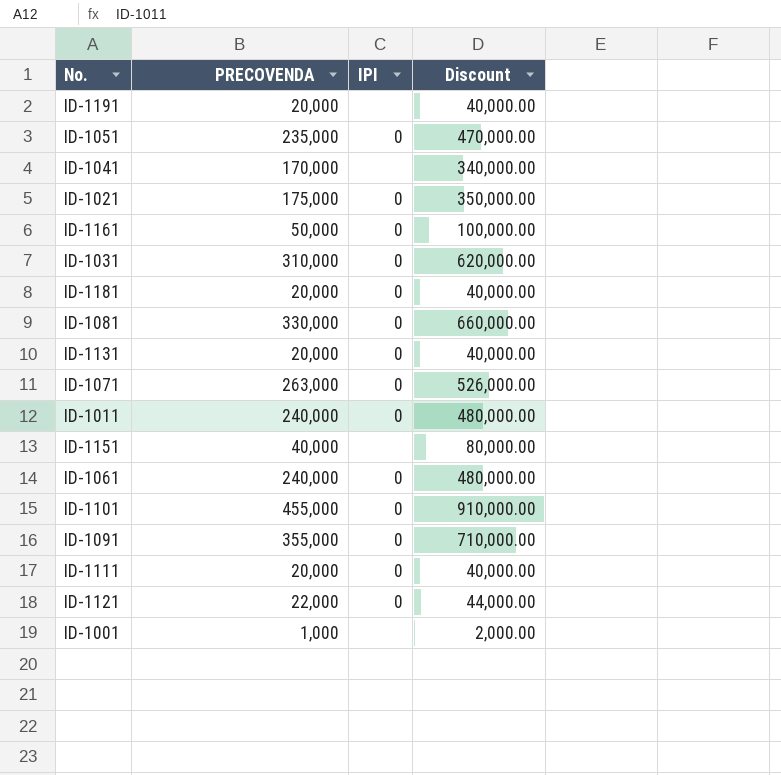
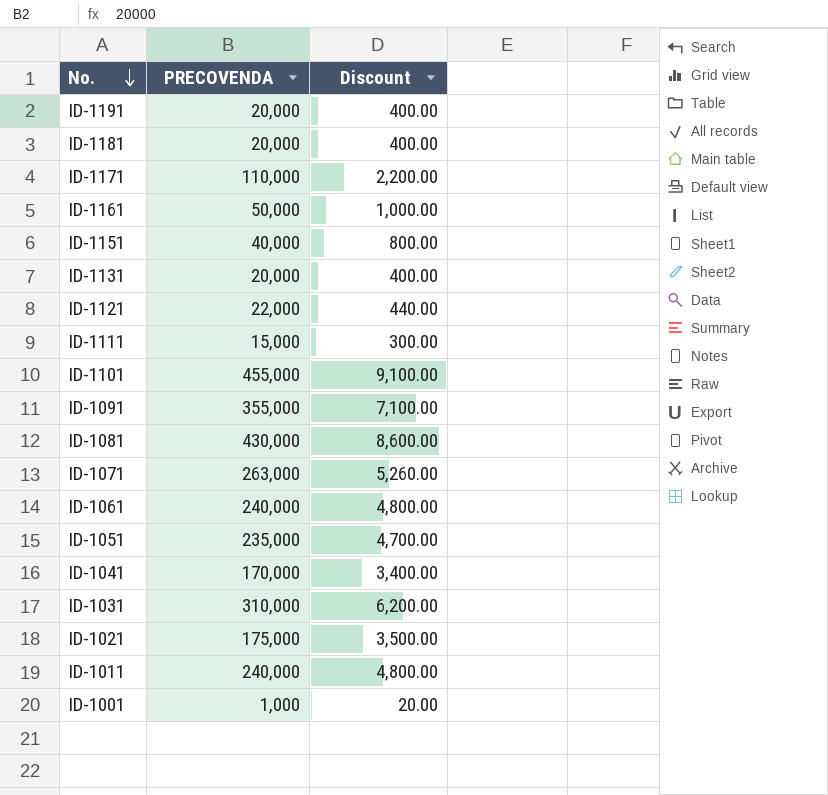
row order: none -> No. descending
column IPI | position: 3 -> none
column Discount | formula: [PRECOVENDA] * 2 -> [PRECOVENDA] * 0.02
row ID-1171: none -> 110,000 | 2,200.00
ID-1111 | PRECOVENDA: 20,000 -> 15,000
ID-1081 | PRECOVENDA: 330,000 -> 430,000

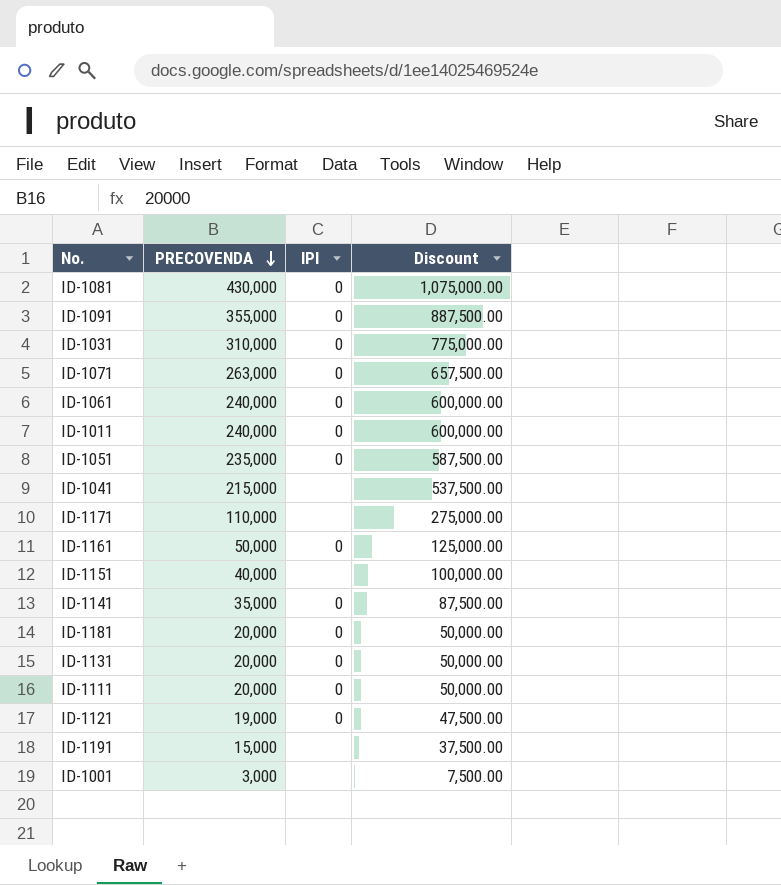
row order: No. descending -> PRECOVENDA descending
column IPI | position: none -> 3
column Discount | formula: [PRECOVENDA] * 0.02 -> [PRECOVENDA] * 2.5
row ID-1101: 455,000 | 9,100.00 -> none
row ID-1021: 175,000 | 3,500.00 -> none
ID-1041 | PRECOVENDA: 170,000 -> 215,000
row ID-1141: none -> 35,000 | 0 | 87,500.00
ID-1111 | PRECOVENDA: 15,000 -> 20,000
ID-1121 | PRECOVENDA: 22,000 -> 19,000
ID-1191 | PRECOVENDA: 20,000 -> 15,000
ID-1001 | PRECOVENDA: 1,000 -> 3,000

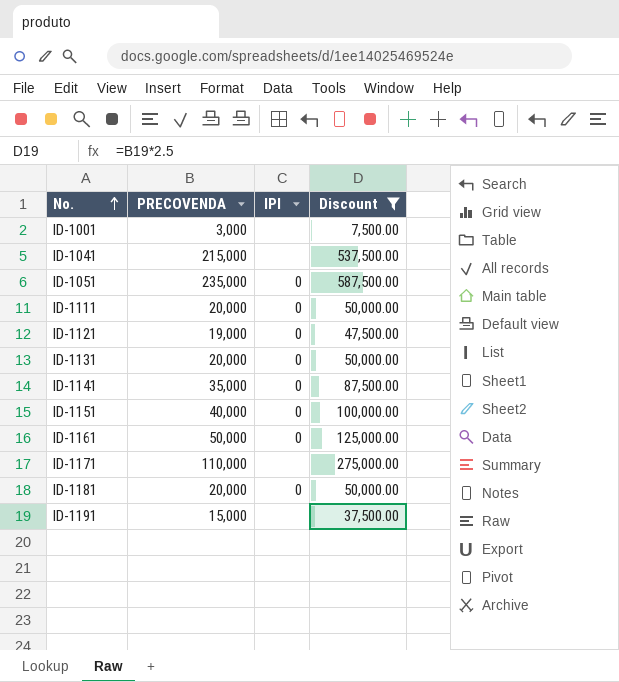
filter: none -> Discount <= 587,500.00
row order: PRECOVENDA descending -> No. ascending
ID-1151 | IPI: none -> 0

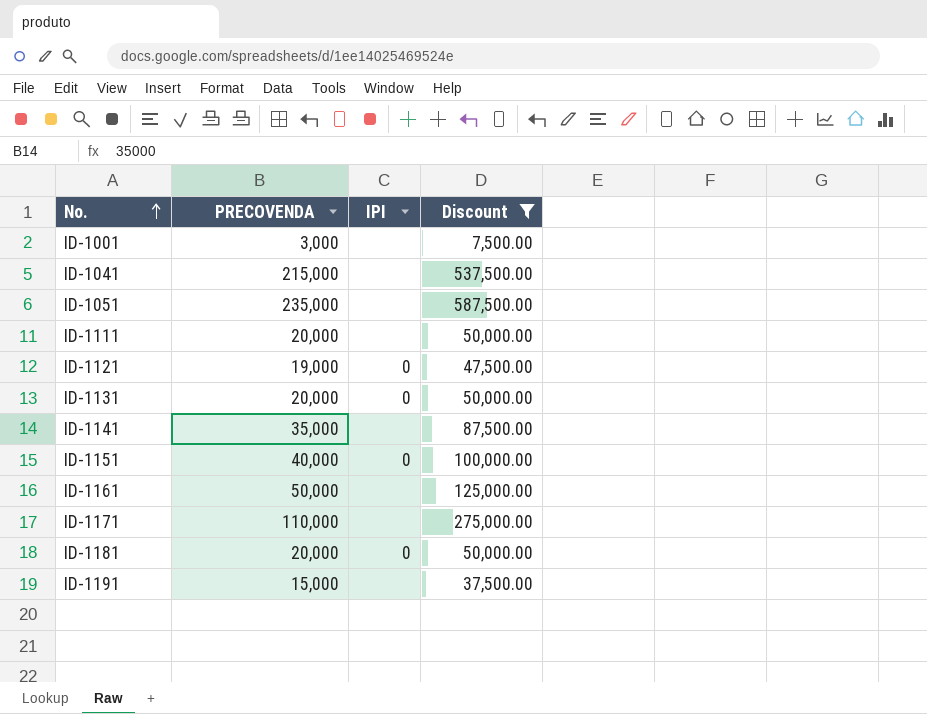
ID-1051 | IPI: 0 -> none
ID-1111 | IPI: 0 -> none
ID-1141 | IPI: 0 -> none
ID-1161 | IPI: 0 -> none

